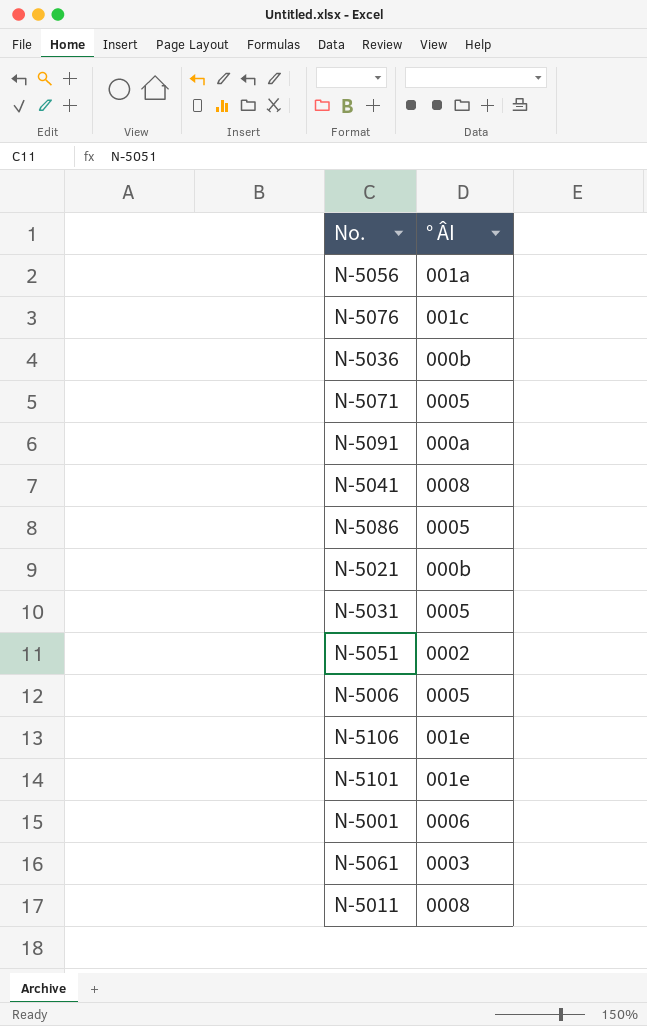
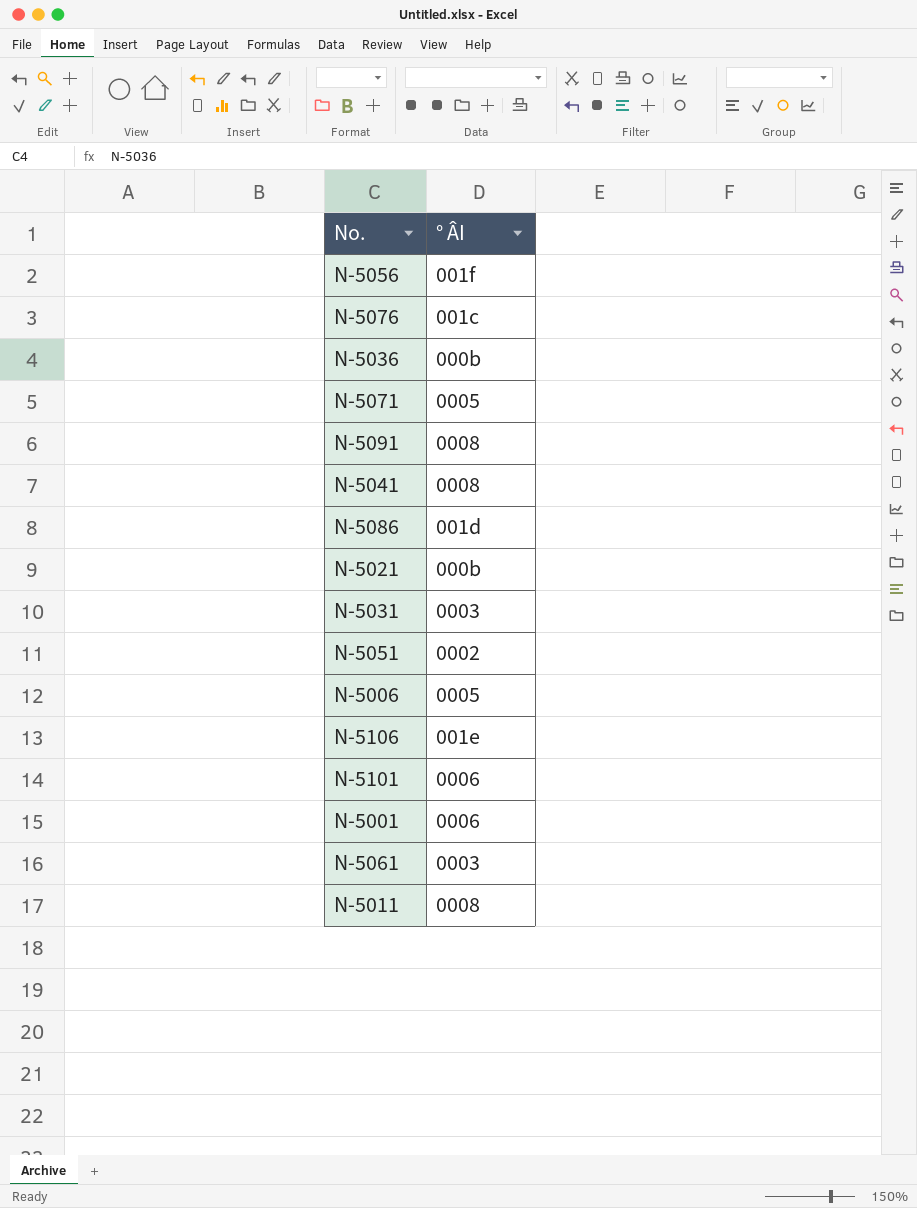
N-5056 | ° ÂI: 001a -> 001f
N-5091 | ° ÂI: 000a -> 0008
N-5086 | ° ÂI: 0005 -> 001d
N-5031 | ° ÂI: 0005 -> 0003
N-5101 | ° ÂI: 001e -> 0006

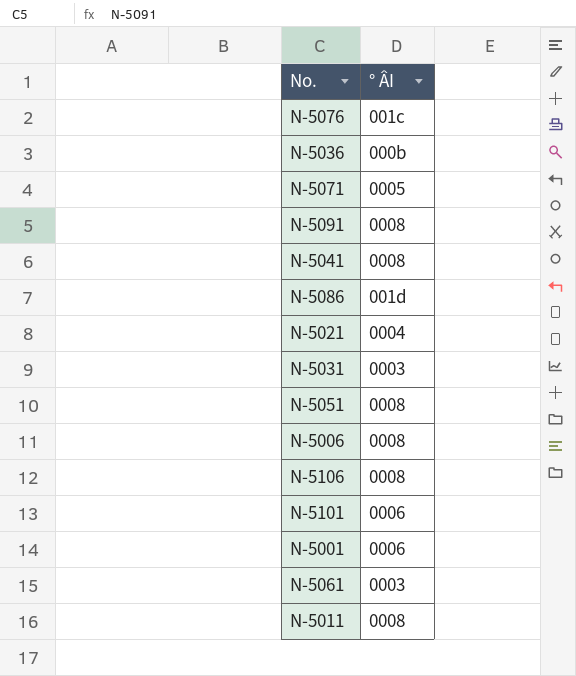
row N-5056: 001f -> none
N-5021 | ° ÂI: 000b -> 0004
N-5051 | ° ÂI: 0002 -> 0008
N-5006 | ° ÂI: 0005 -> 0008
N-5106 | ° ÂI: 001e -> 0008

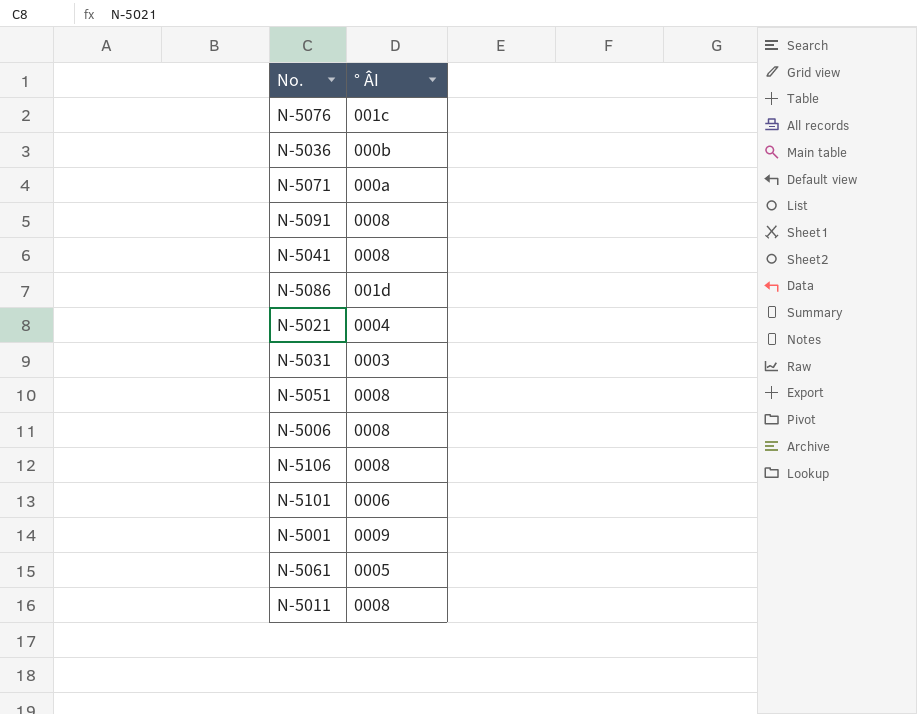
N-5071 | ° ÂI: 0005 -> 000a
N-5001 | ° ÂI: 0006 -> 0009
N-5061 | ° ÂI: 0003 -> 0005

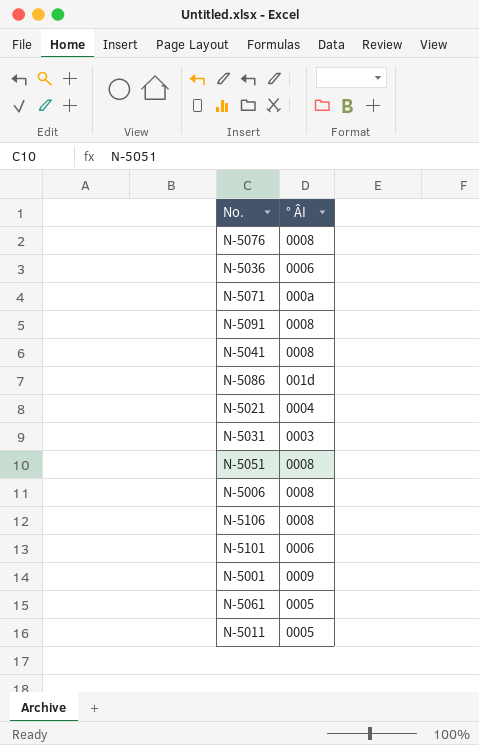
N-5076 | ° ÂI: 001c -> 0008
N-5036 | ° ÂI: 000b -> 0006
N-5011 | ° ÂI: 0008 -> 0005

